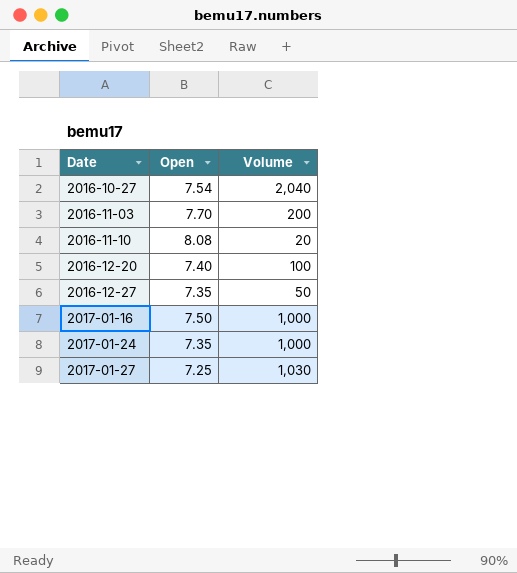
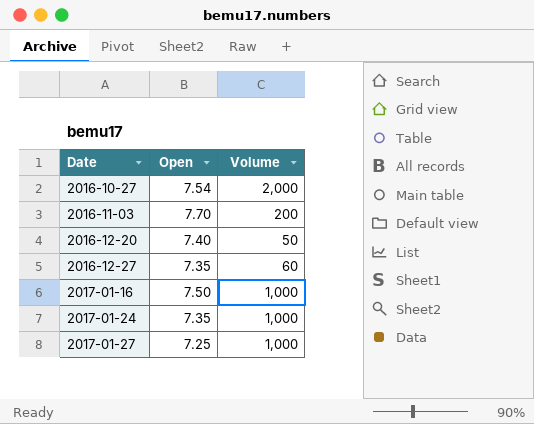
row 2016-11-10: 8.08 | 20 -> none
2016-10-27 | Volume: 2,040 -> 2,000
2016-12-20 | Volume: 100 -> 50
2016-12-27 | Volume: 50 -> 60
2017-01-27 | Volume: 1,030 -> 1,000

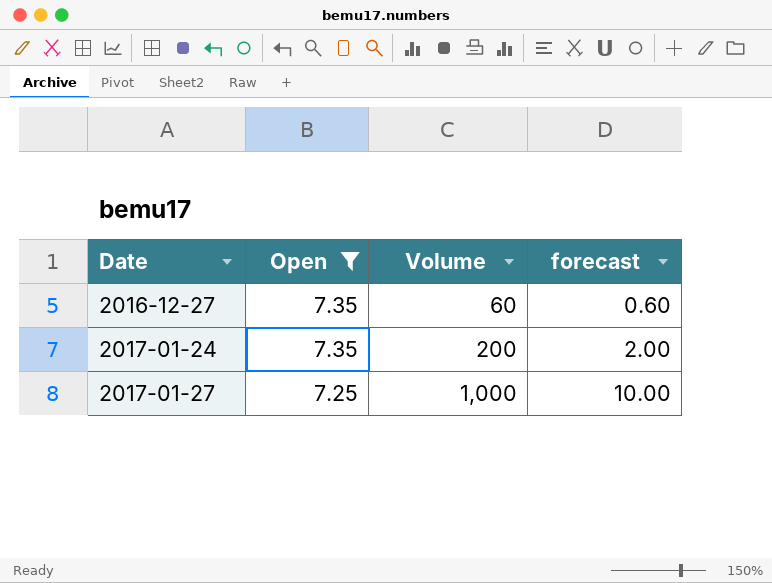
filter: none -> Open <= 7.35
column forecast | formula: none -> [Volume] * 0.01
2017-01-24 | Volume: 1,000 -> 200

